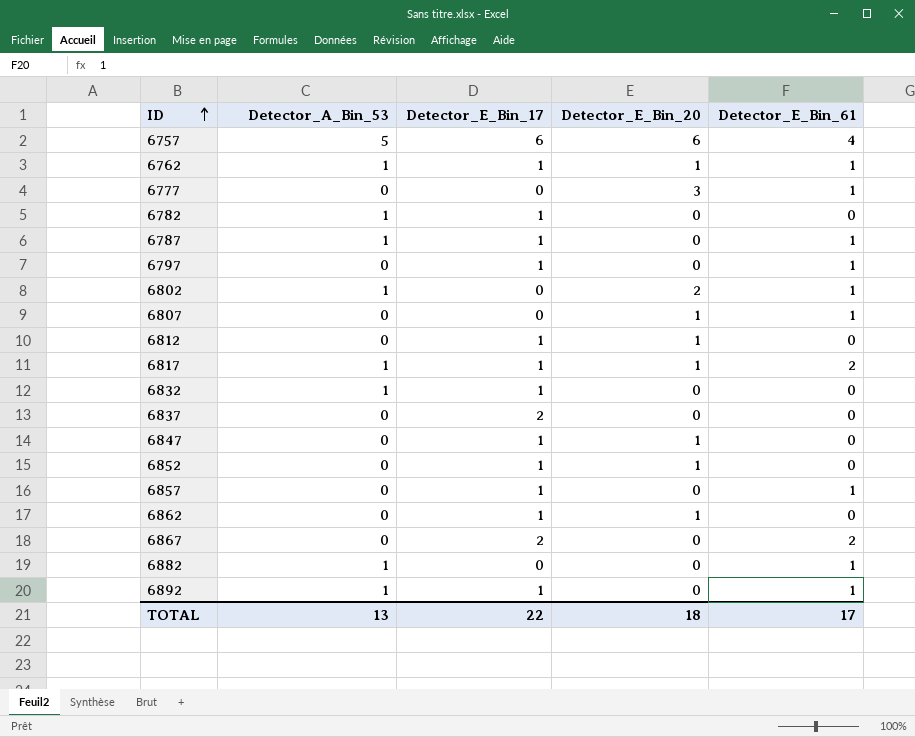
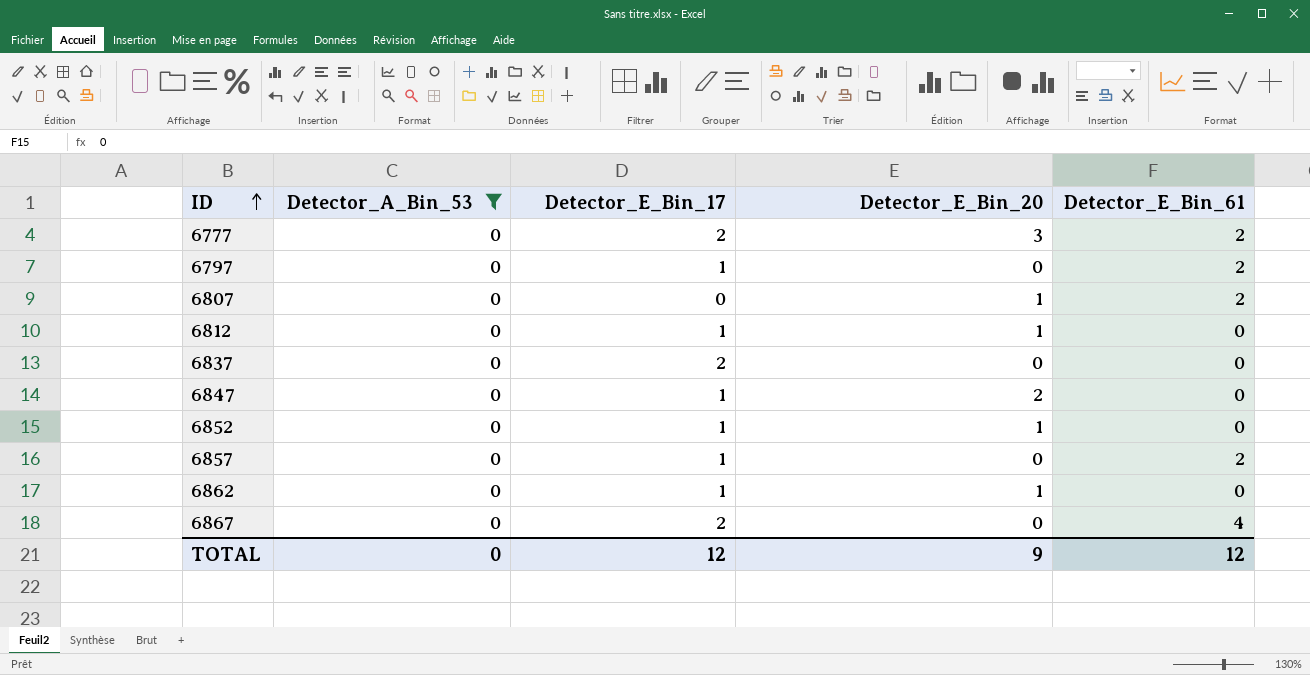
filter: none -> Detector_A_Bin_53 = 0
6777 | Detector_E_Bin_17: 0 -> 2
6777 | Detector_E_Bin_61: 1 -> 2
6797 | Detector_E_Bin_61: 1 -> 2
6807 | Detector_E_Bin_61: 1 -> 2
6847 | Detector_E_Bin_20: 1 -> 2
6857 | Detector_E_Bin_61: 1 -> 2
6867 | Detector_E_Bin_61: 2 -> 4
TOTAL | Detector_A_Bin_53: 13 -> 0
TOTAL | Detector_E_Bin_17: 22 -> 12
TOTAL | Detector_E_Bin_20: 18 -> 9
TOTAL | Detector_E_Bin_61: 17 -> 12

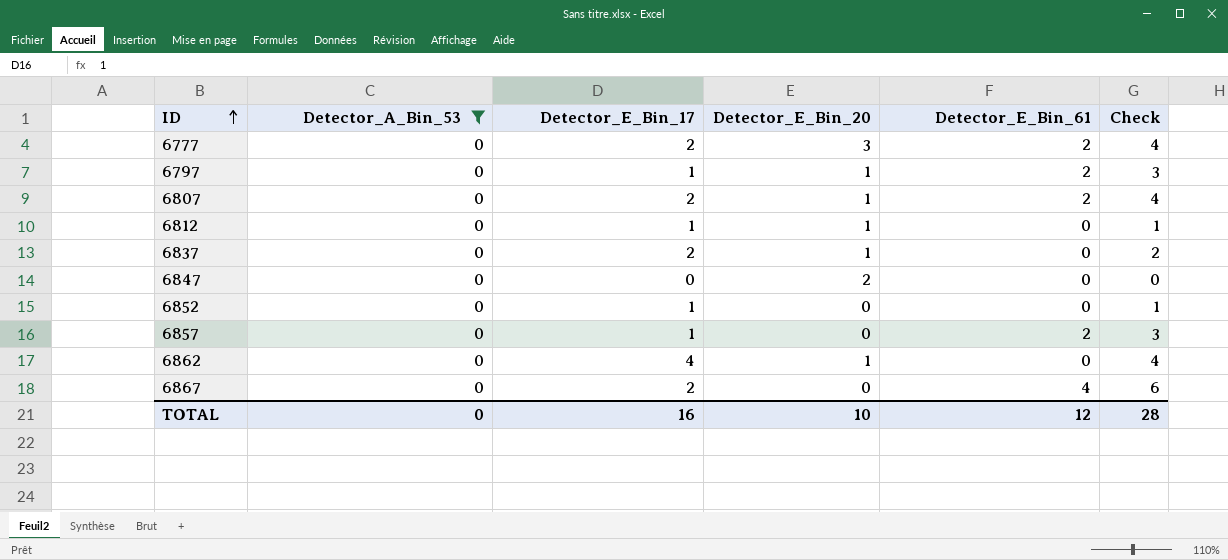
column Check | formula: none -> [Detector_E_Bin_17] + [Detector_E_Bin_61]
6797 | Detector_E_Bin_20: 0 -> 1
6807 | Detector_E_Bin_17: 0 -> 2
6837 | Detector_E_Bin_20: 0 -> 1
6847 | Detector_E_Bin_17: 1 -> 0
6852 | Detector_E_Bin_20: 1 -> 0
6862 | Detector_E_Bin_17: 1 -> 4
TOTAL | Detector_E_Bin_17: 12 -> 16
TOTAL | Detector_E_Bin_20: 9 -> 10

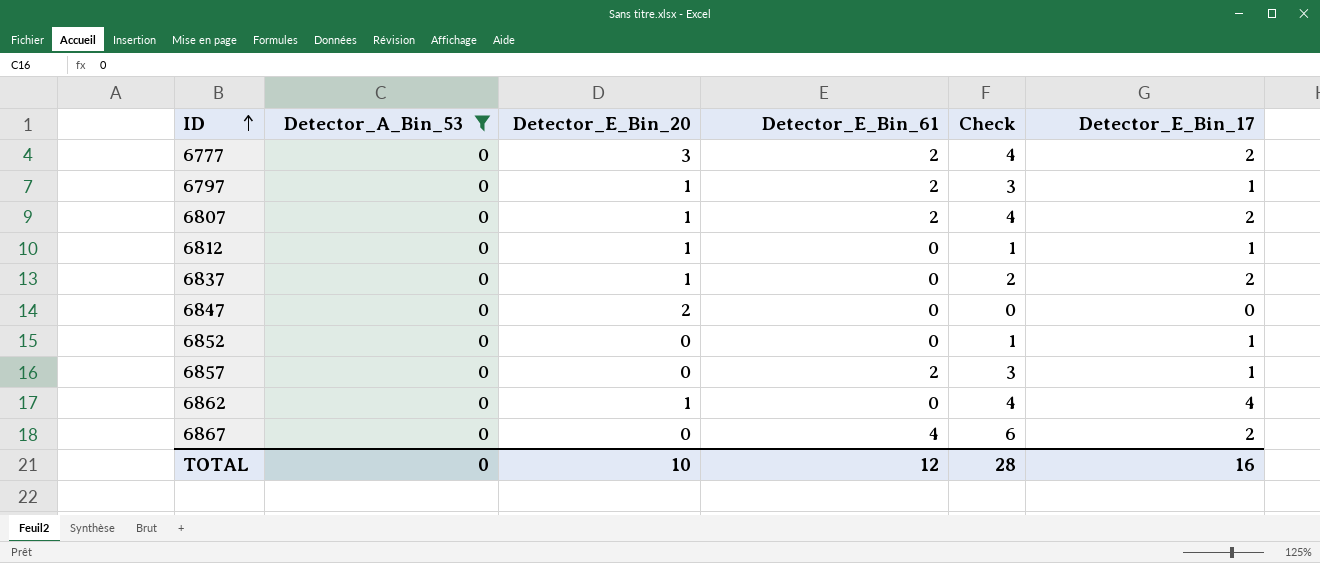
column Detector_E_Bin_17 | position: 3 -> 6

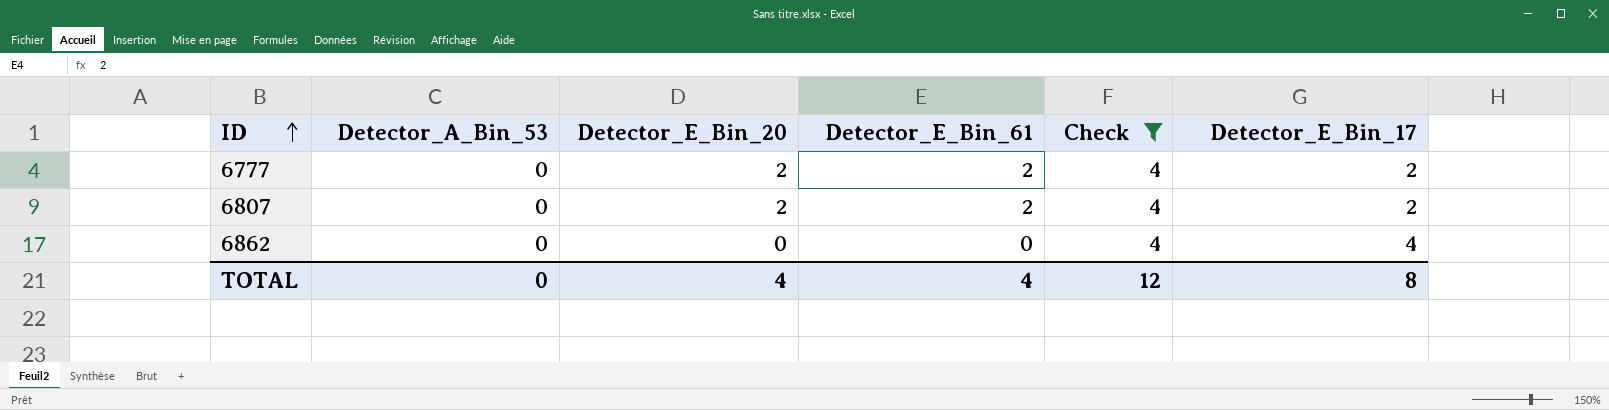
filter: Detector_A_Bin_53 = 0 -> Check = 4
6777 | Detector_E_Bin_20: 3 -> 2
6807 | Detector_E_Bin_20: 1 -> 2
6862 | Detector_E_Bin_20: 1 -> 0
TOTAL | Detector_E_Bin_20: 10 -> 4
TOTAL | Detector_E_Bin_61: 12 -> 4
TOTAL | Check: 28 -> 12
TOTAL | Detector_E_Bin_17: 16 -> 8

